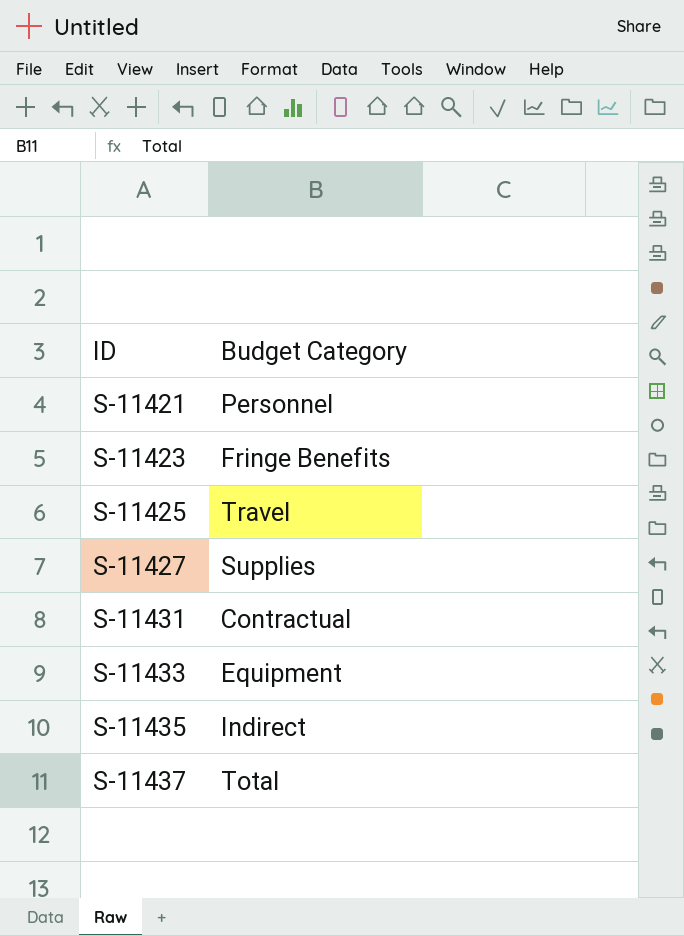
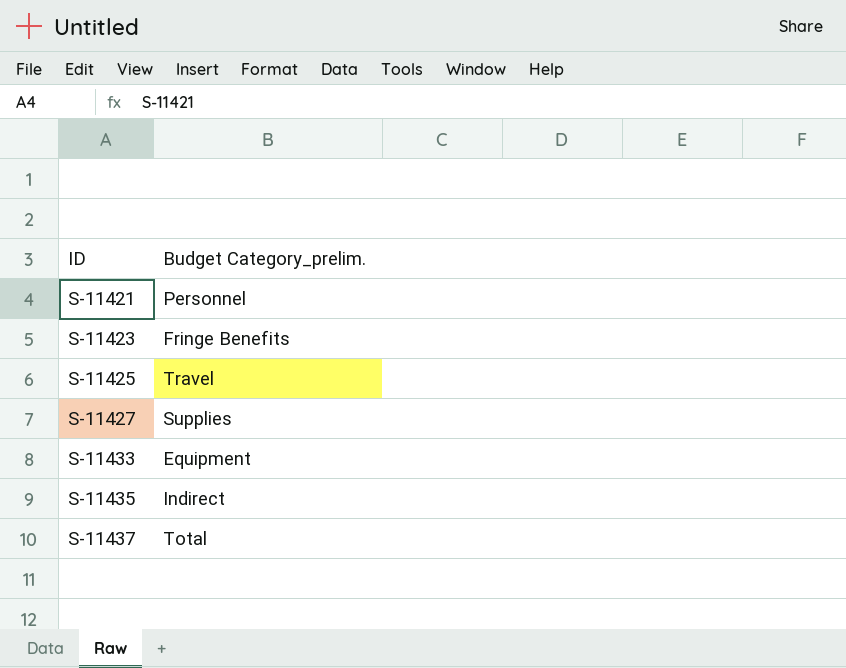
column name: Budget Category -> Budget Category_prelim.
row S-11431: Contractual -> none

